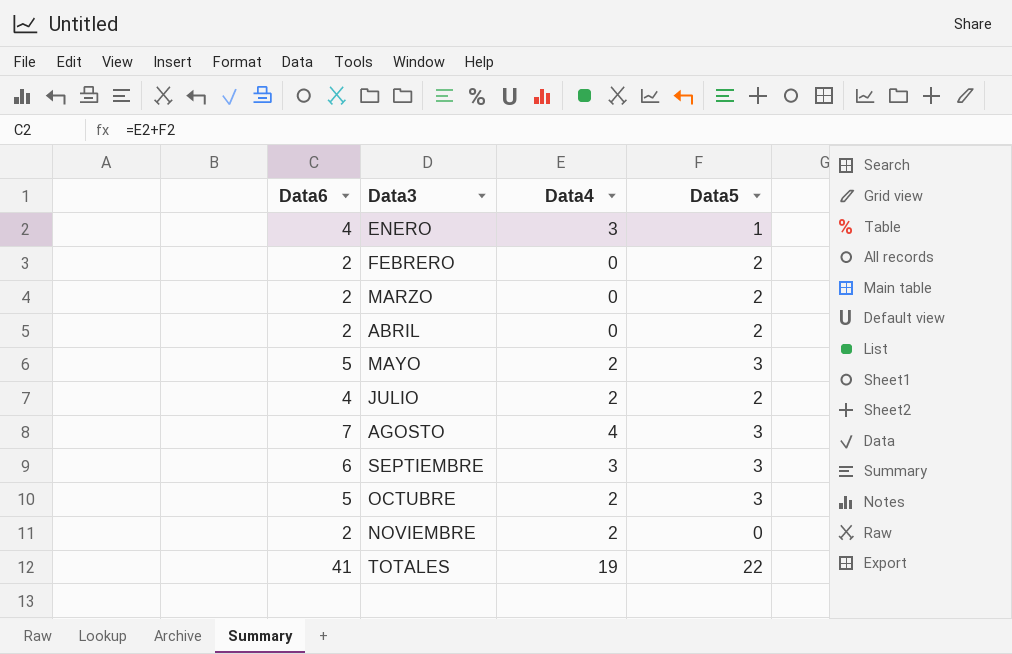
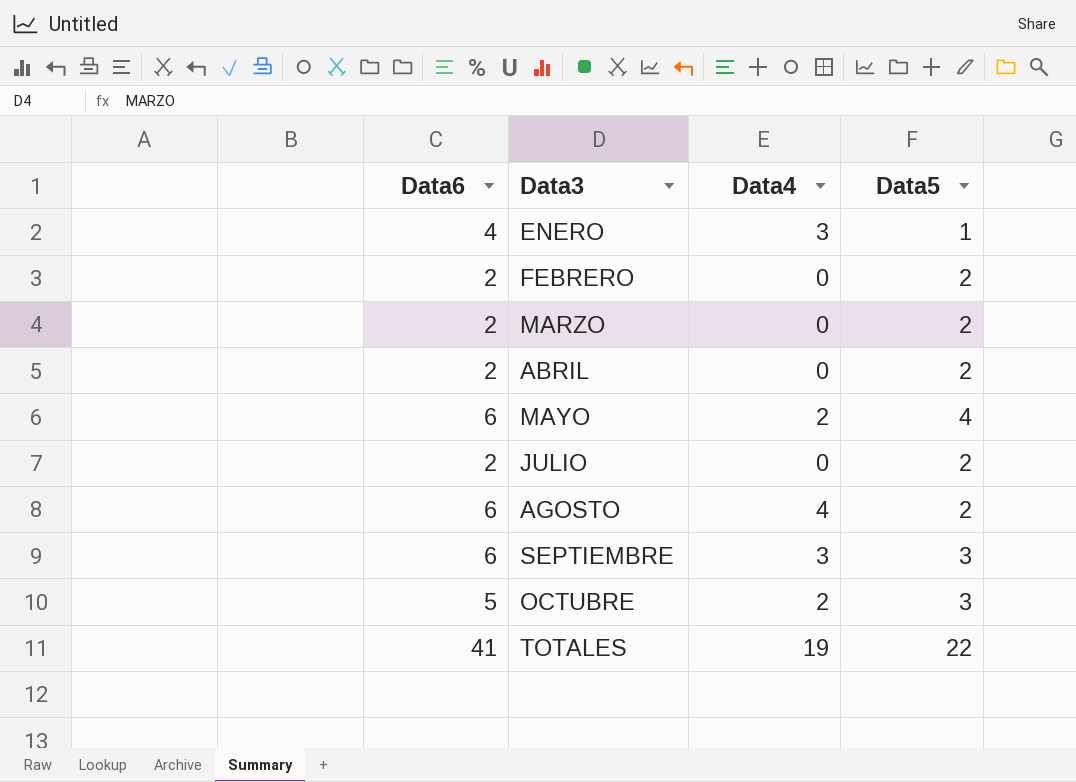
row NOVIEMBRE: 2 | 2 | 0 -> none
MAYO | Data6: 5 -> 6
MAYO | Data5: 3 -> 4
JULIO | Data6: 4 -> 2
JULIO | Data4: 2 -> 0
AGOSTO | Data6: 7 -> 6
AGOSTO | Data5: 3 -> 2

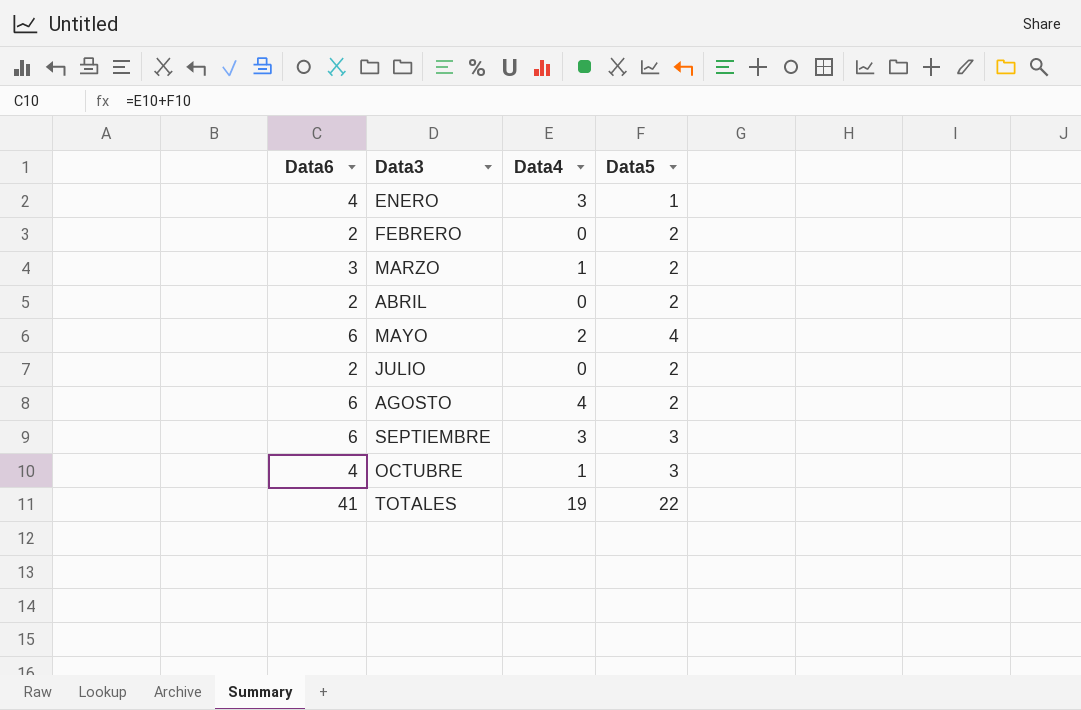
MARZO | Data6: 2 -> 3
MARZO | Data4: 0 -> 1
OCTUBRE | Data6: 5 -> 4
OCTUBRE | Data4: 2 -> 1

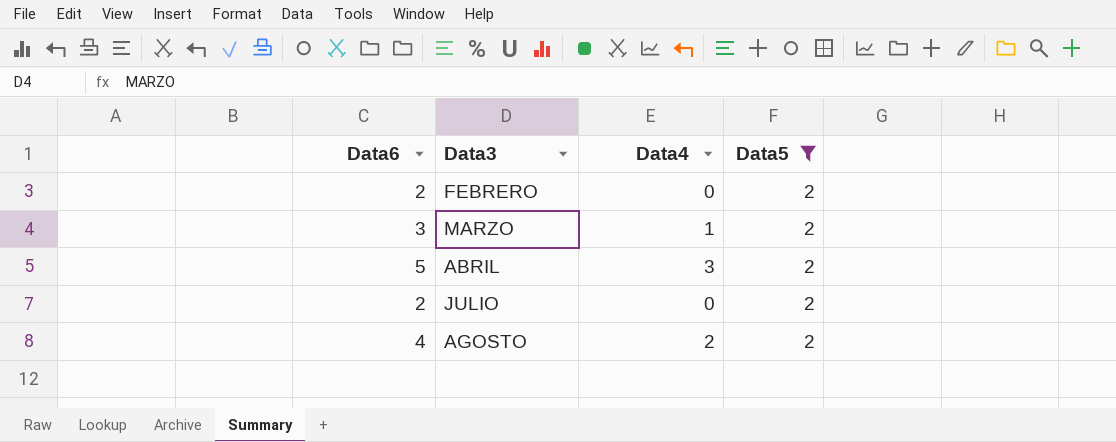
filter: none -> Data5 = 2
ABRIL | Data6: 2 -> 5
ABRIL | Data4: 0 -> 3
AGOSTO | Data6: 6 -> 4
AGOSTO | Data4: 4 -> 2

